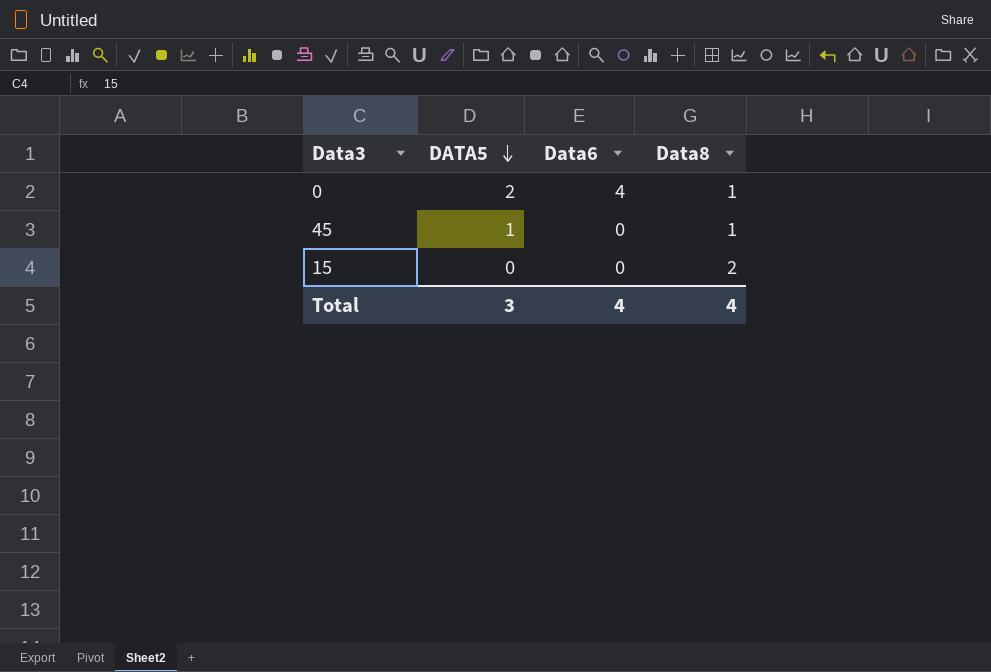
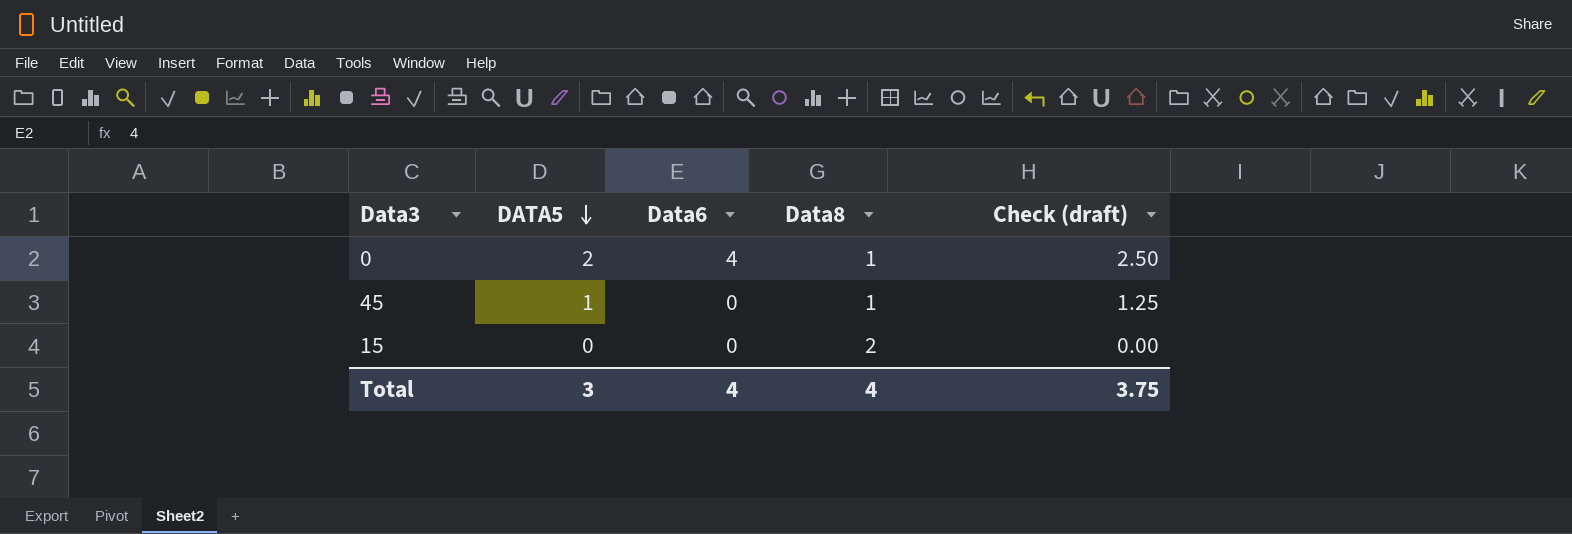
column Check (draft) | formula: none -> [DATA5] * 1.25

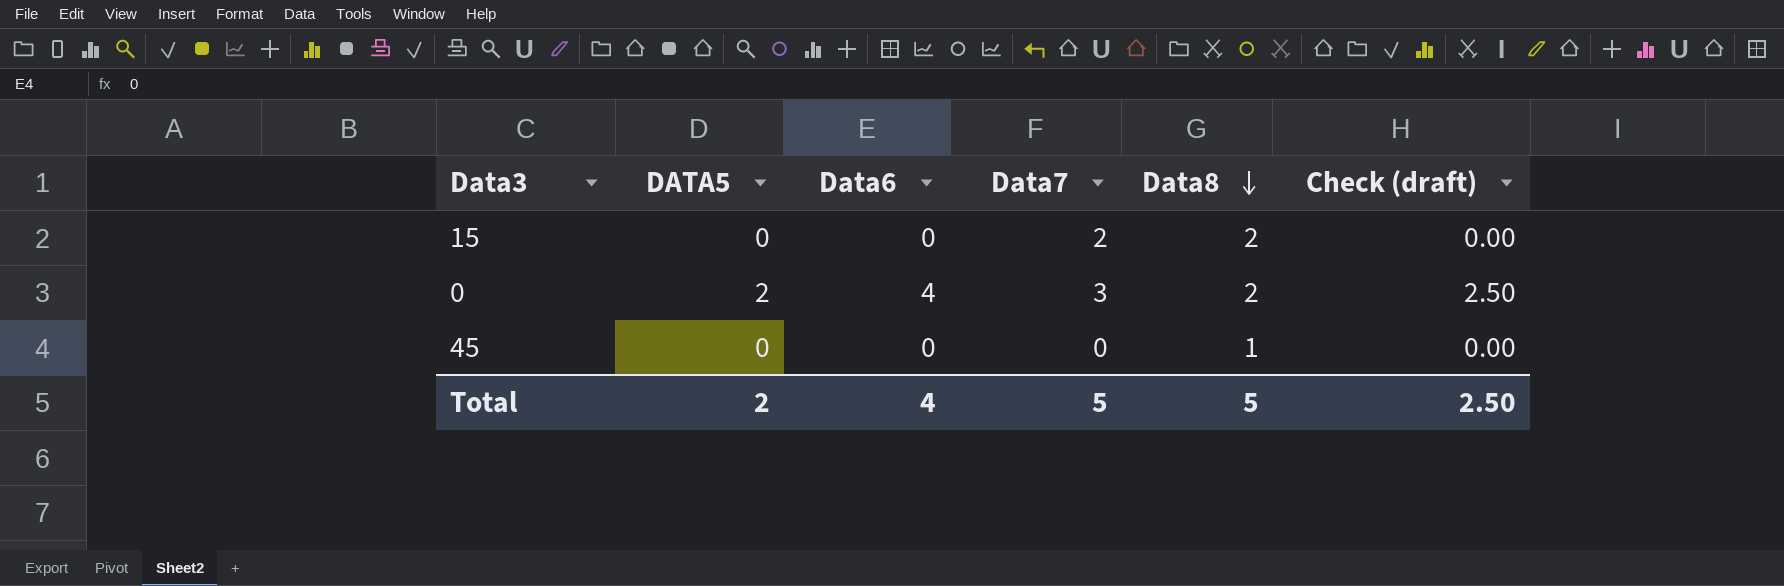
row order: DATA5 descending -> Data8 descending
column Data7 | position: none -> 4
0 | Data8: 1 -> 2
45 | DATA5: 1 -> 0
45 | Check (draft): 1.25 -> 0.00
Total | DATA5: 3 -> 2
Total | Data8: 4 -> 5
Total | Check (draft): 3.75 -> 2.50

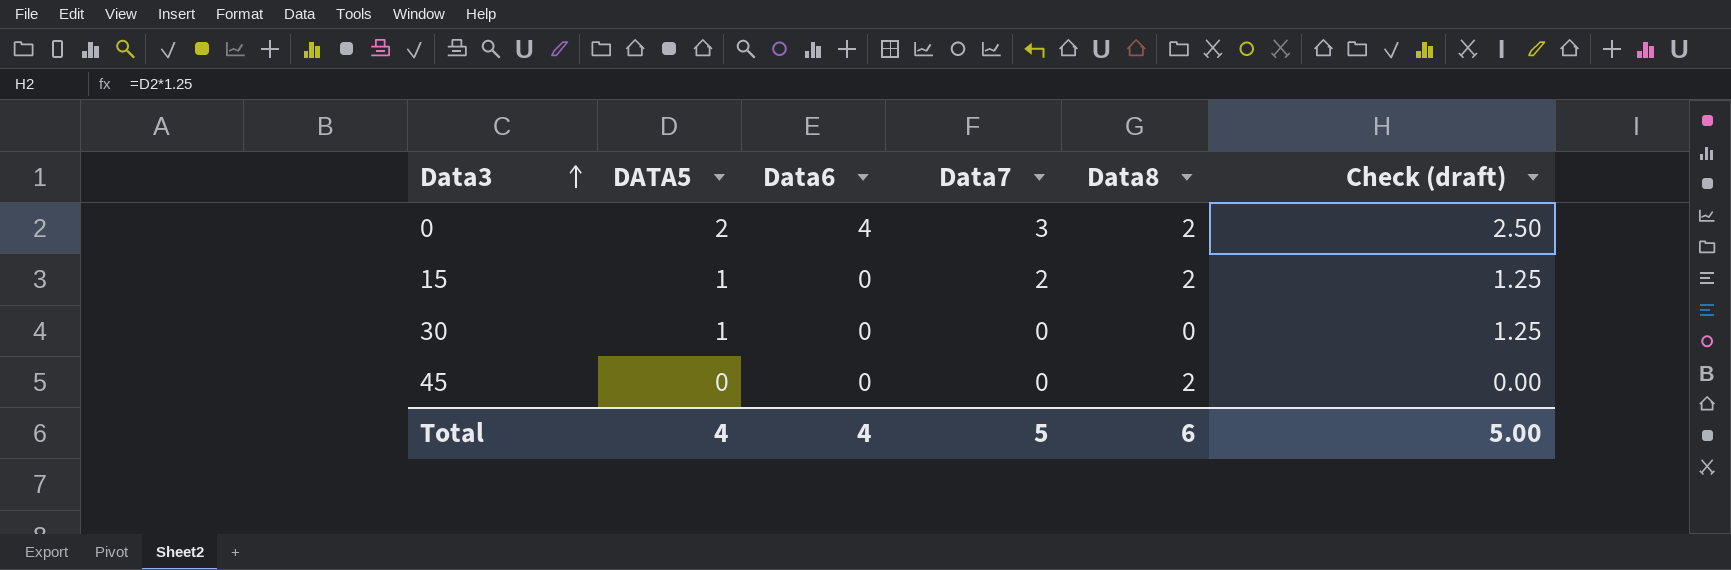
row order: Data8 descending -> Data3 ascending
15 | DATA5: 0 -> 1
15 | Check (draft): 0.00 -> 1.25
row 30: none -> 1 | 0 | 0 | 0 | 1.25
45 | Data8: 1 -> 2
Total | DATA5: 2 -> 4
Total | Data8: 5 -> 6
Total | Check (draft): 2.50 -> 5.00

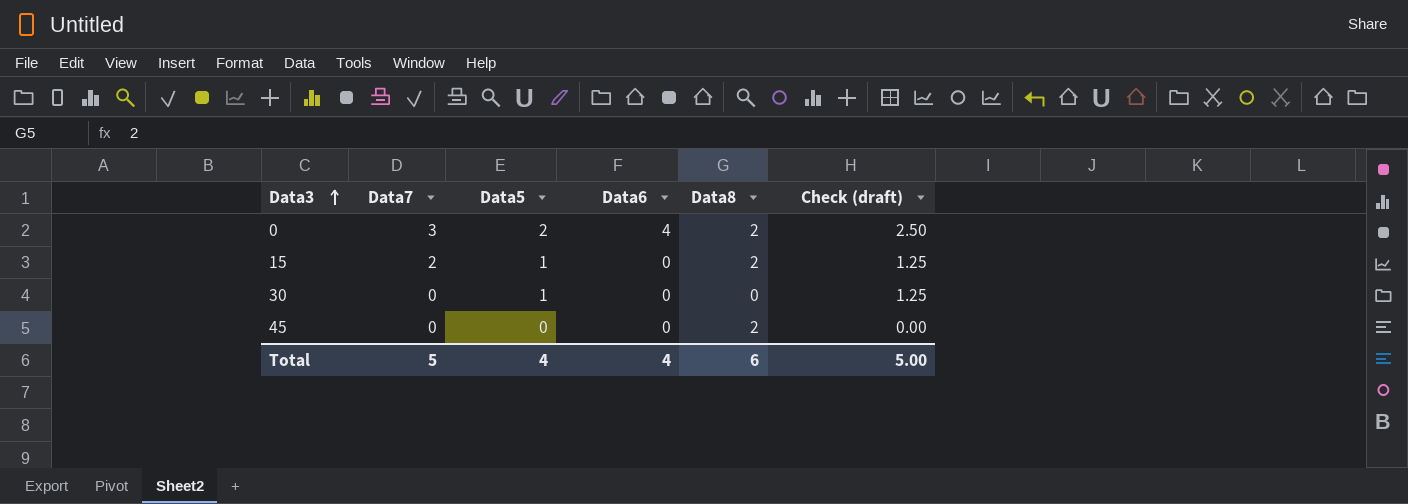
column Data7 | position: 4 -> 2
column name: DATA5 -> Data5

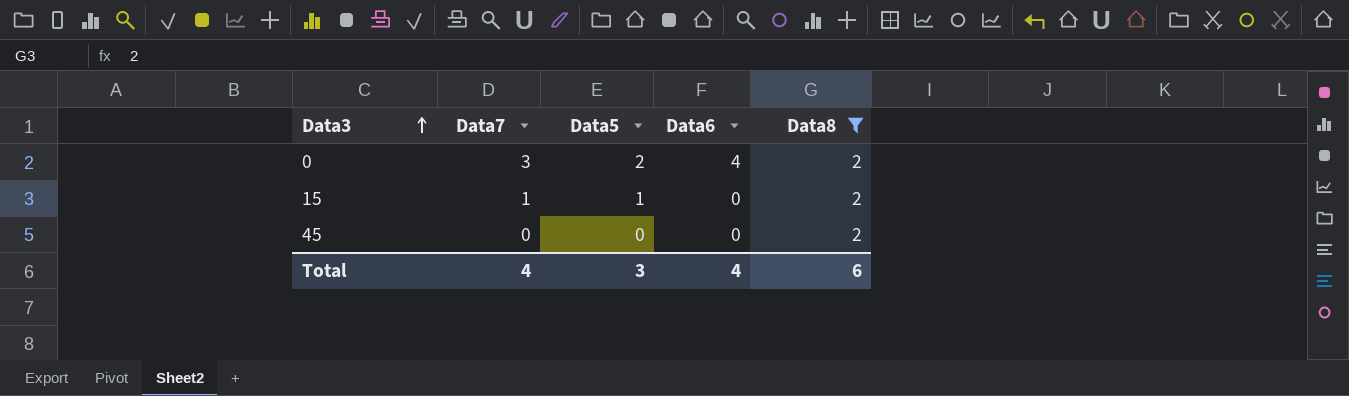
filter: none -> Data8 = 2
column Check (draft) | formula: [Data5] * 1.25 -> none
15 | Data7: 2 -> 1
Total | Data7: 5 -> 4
Total | Data5: 4 -> 3

